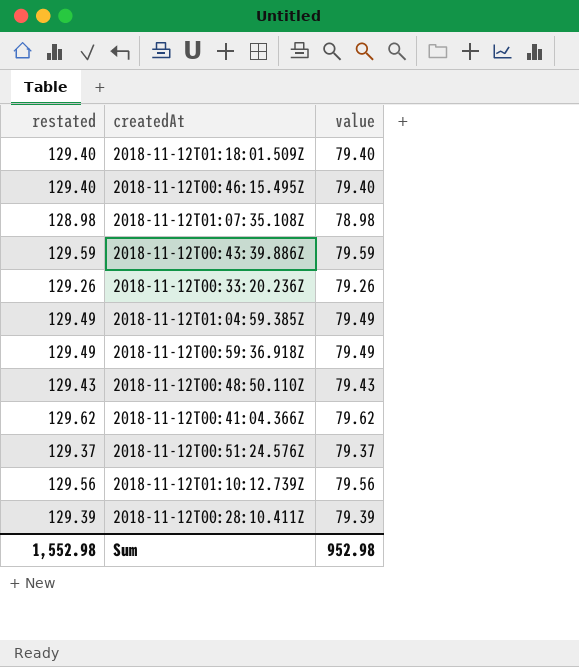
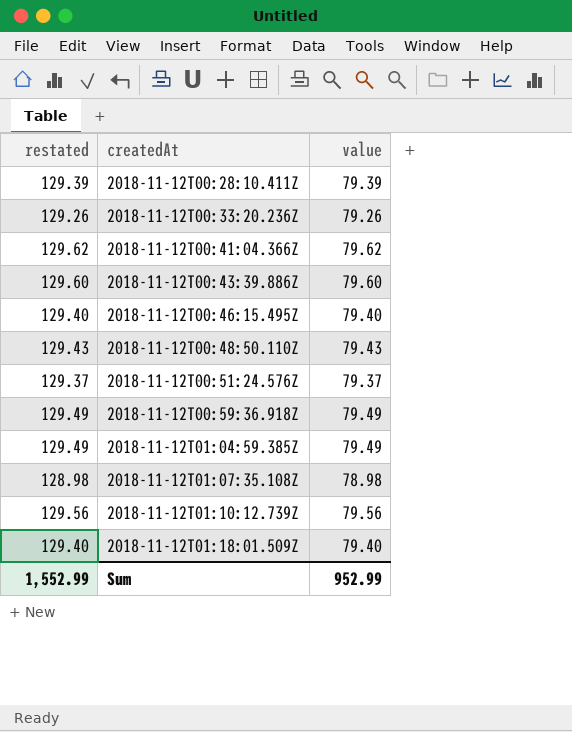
row order: none -> createdAt ascending
2018-11-12T00:43:39.886Z | restated: 129.59 -> 129.60
2018-11-12T00:43:39.886Z | value: 79.59 -> 79.60
Sum | restated: 1,552.98 -> 1,552.99
Sum | value: 952.98 -> 952.99

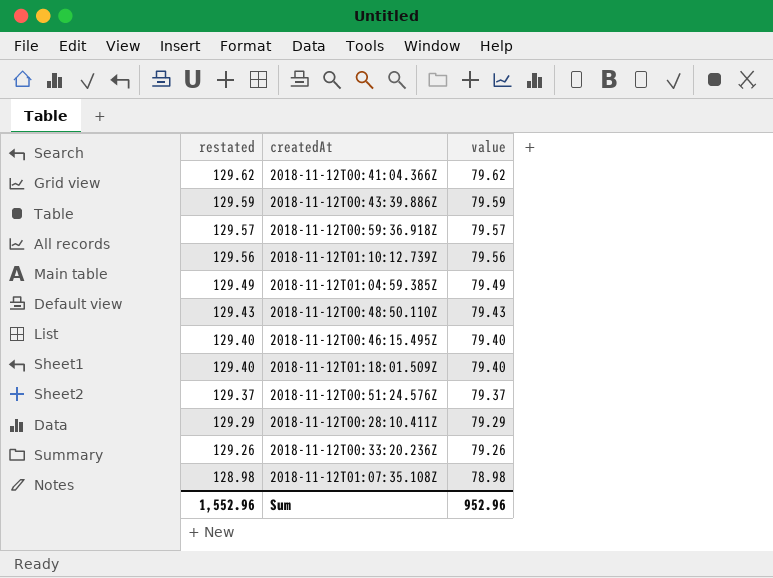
row order: createdAt ascending -> restated descending
2018-11-12T00:43:39.886Z | restated: 129.60 -> 129.59
2018-11-12T00:43:39.886Z | value: 79.60 -> 79.59
2018-11-12T00:59:36.918Z | restated: 129.49 -> 129.57
2018-11-12T00:59:36.918Z | value: 79.49 -> 79.57
2018-11-12T00:28:10.411Z | restated: 129.39 -> 129.29
2018-11-12T00:28:10.411Z | value: 79.39 -> 79.29
Sum | restated: 1,552.99 -> 1,552.96
Sum | value: 952.99 -> 952.96

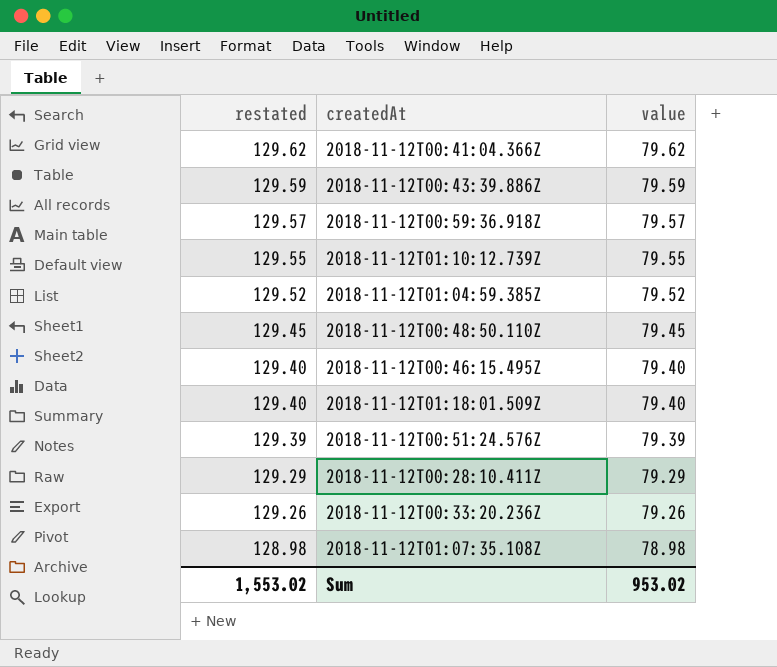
2018-11-12T01:10:12.739Z | restated: 129.56 -> 129.55
2018-11-12T01:10:12.739Z | value: 79.56 -> 79.55
2018-11-12T01:04:59.385Z | restated: 129.49 -> 129.52
2018-11-12T01:04:59.385Z | value: 79.49 -> 79.52
2018-11-12T00:48:50.110Z | restated: 129.43 -> 129.45
2018-11-12T00:48:50.110Z | value: 79.43 -> 79.45
2018-11-12T00:51:24.576Z | restated: 129.37 -> 129.39
2018-11-12T00:51:24.576Z | value: 79.37 -> 79.39
Sum | restated: 1,552.96 -> 1,553.02
Sum | value: 952.96 -> 953.02

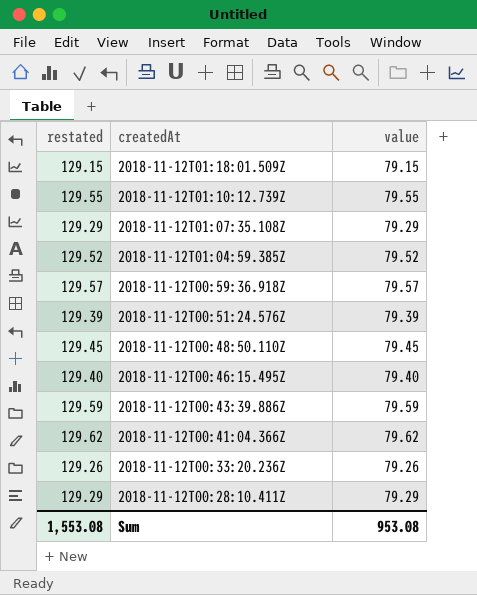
row order: restated descending -> createdAt descending
2018-11-12T01:18:01.509Z | restated: 129.40 -> 129.15
2018-11-12T01:18:01.509Z | value: 79.40 -> 79.15
2018-11-12T01:07:35.108Z | restated: 128.98 -> 129.29
2018-11-12T01:07:35.108Z | value: 78.98 -> 79.29
Sum | restated: 1,553.02 -> 1,553.08
Sum | value: 953.02 -> 953.08

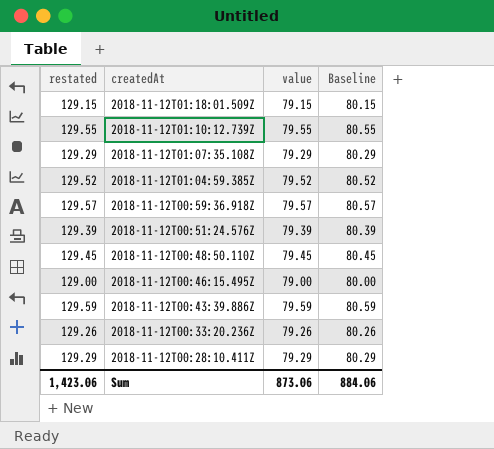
column Baseline | formula: none -> [value] + 1
row 2018-11-12T00:41:04.366Z: 129.62 | 79.62 -> none
2018-11-12T00:46:15.495Z | restated: 129.40 -> 129.00
2018-11-12T00:46:15.495Z | value: 79.40 -> 79.00
Sum | restated: 1,553.08 -> 1,423.06
Sum | value: 953.08 -> 873.06

